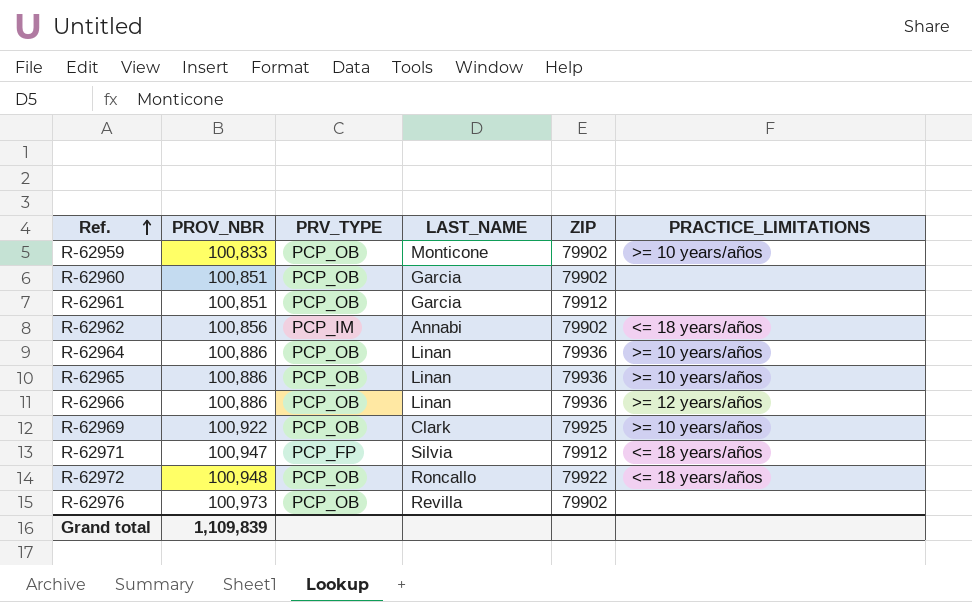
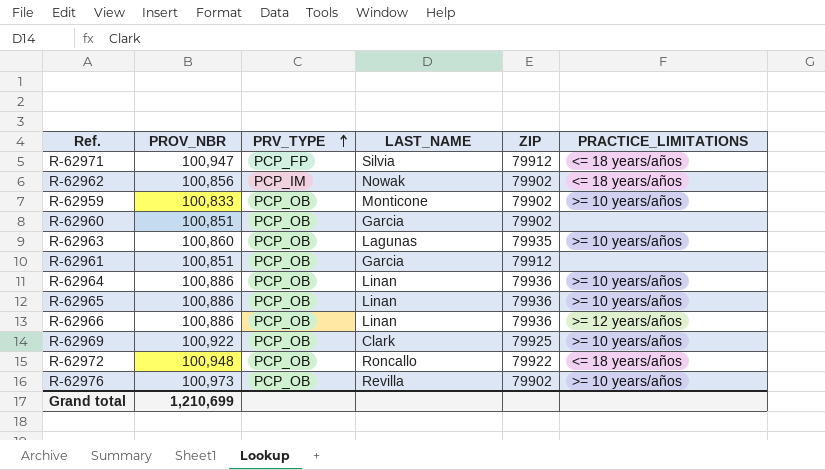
row order: Ref. ascending -> PRV_TYPE ascending
R-62962 | LAST_NAME: Annabi -> Nowak
row R-62963: none -> 100,860 | PCP_OB | Lagunas | 79935 | >= 10 years/años
R-62976 | PRACTICE_LIMITATIONS: none -> >= 10 years/años
Grand total | PROV_NBR: 1,109,839 -> 1,210,699

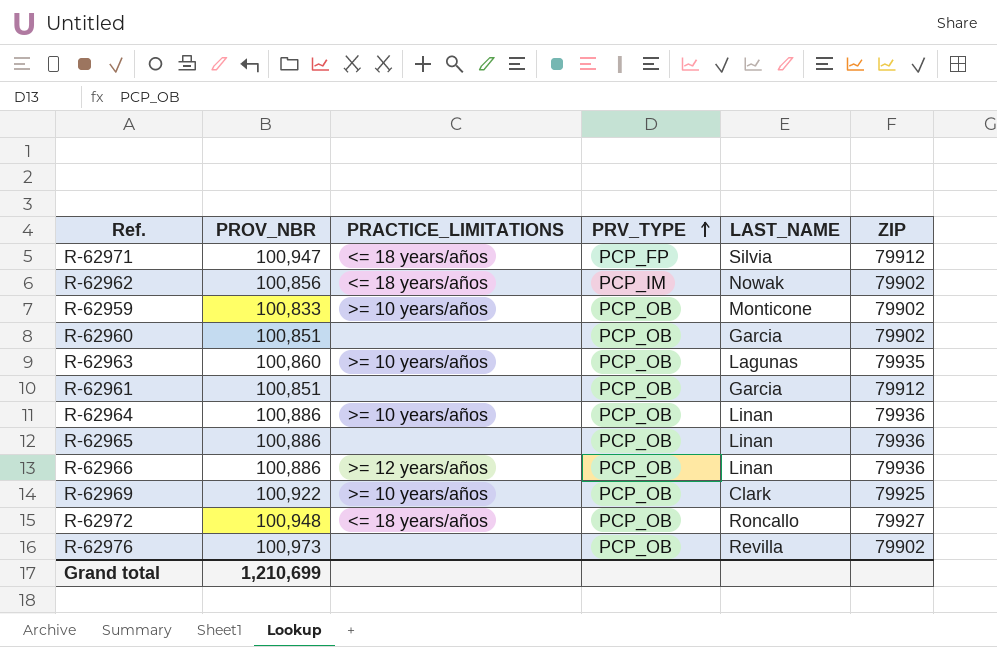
column PRACTICE_LIMITATIONS | position: 6 -> 3
R-62965 | PRACTICE_LIMITATIONS: >= 10 years/años -> none
R-62972 | ZIP: 79922 -> 79927
R-62976 | PRACTICE_LIMITATIONS: >= 10 years/años -> none

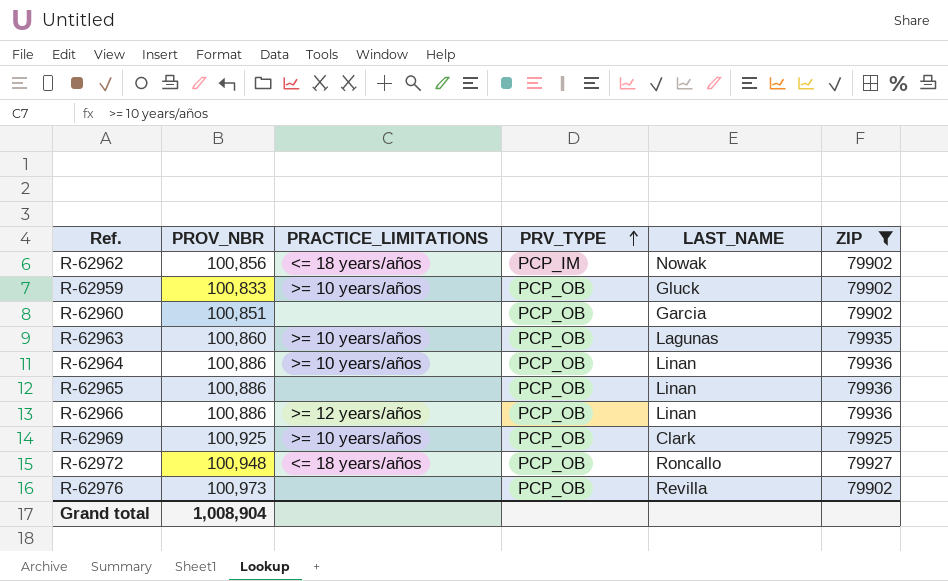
filter: none -> ZIP != 79912
R-62959 | LAST_NAME: Monticone -> Gluck
R-62969 | PROV_NBR: 100,922 -> 100,925
Grand total | PROV_NBR: 1,210,699 -> 1,008,904

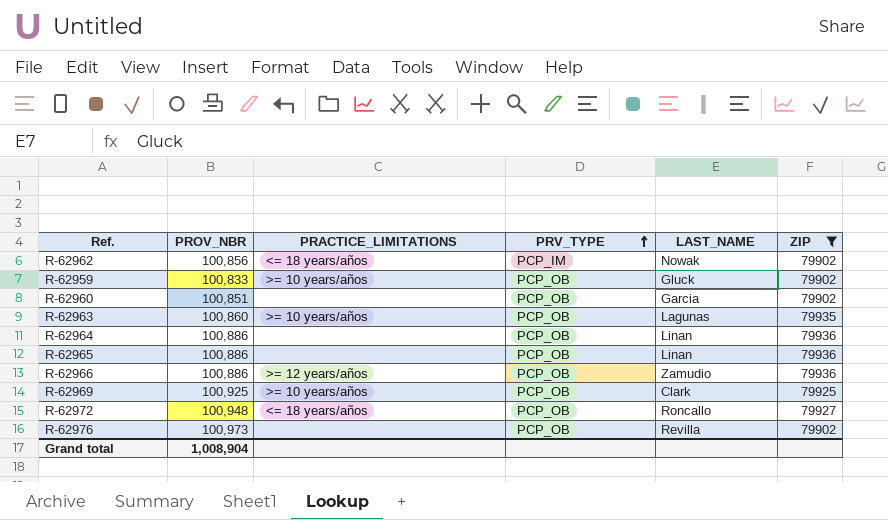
R-62964 | PRACTICE_LIMITATIONS: >= 10 years/años -> none
R-62966 | LAST_NAME: Linan -> Zamudio

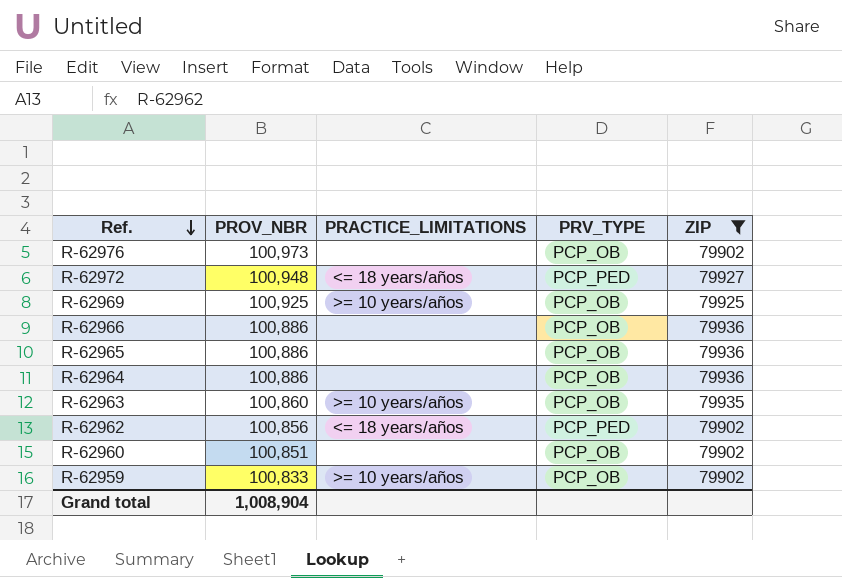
row order: PRV_TYPE ascending -> Ref. descending
column LAST_NAME | position: 5 -> none
R-62972 | PRV_TYPE: PCP_OB -> PCP_PED
R-62966 | PRACTICE_LIMITATIONS: >= 12 years/años -> none
R-62962 | PRV_TYPE: PCP_IM -> PCP_PED

